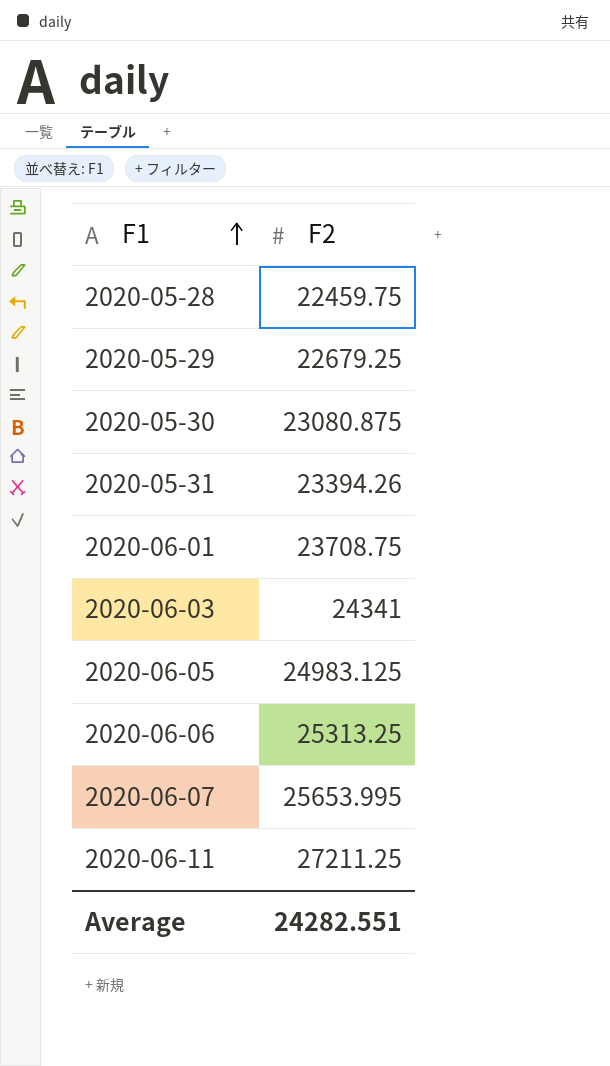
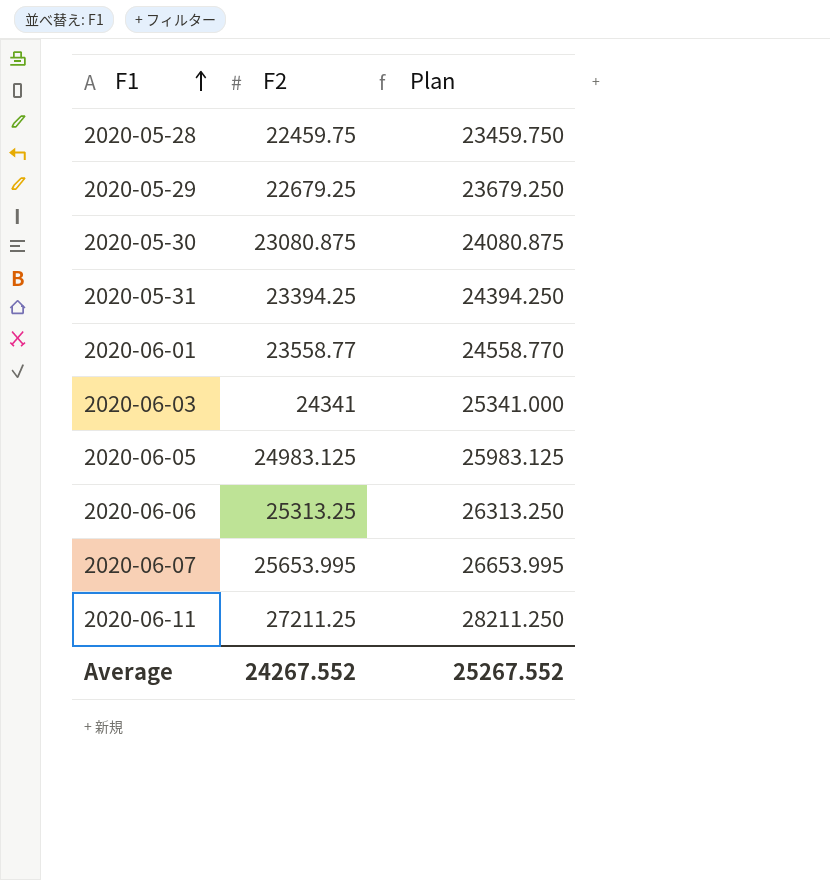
column Plan | formula: none -> [F2] + 1000
2020-05-31 | F2: 23394.26 -> 23394.25
2020-06-01 | F2: 23708.75 -> 23558.77
Average | F2: 24282.551 -> 24267.552

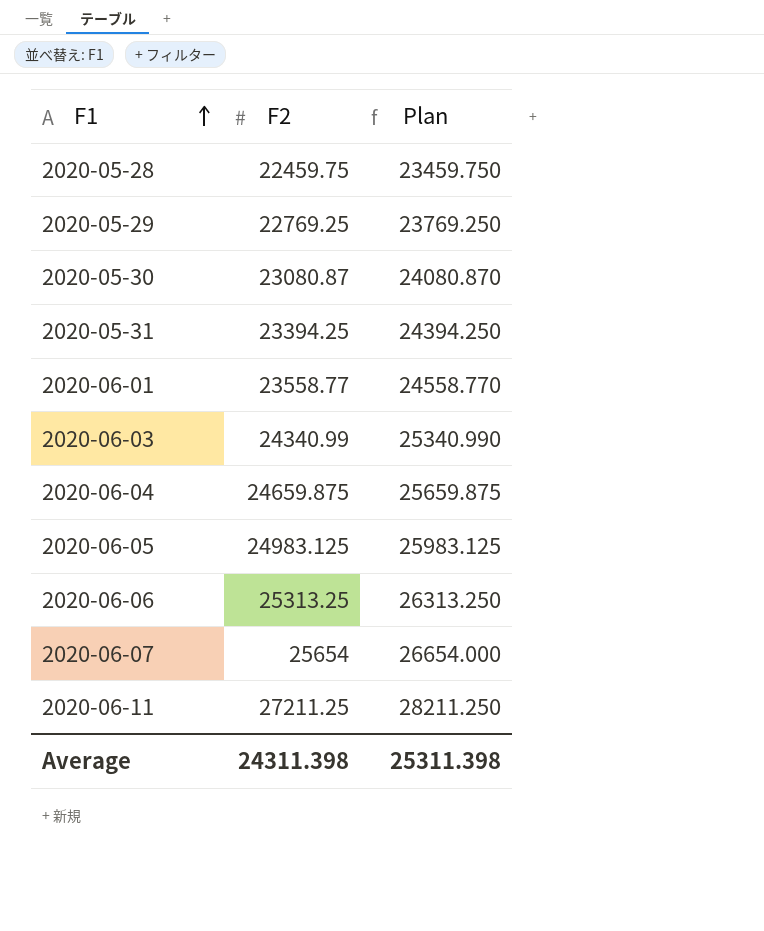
2020-05-29 | F2: 22679.25 -> 22769.25
2020-05-29 | Plan: 23679.250 -> 23769.250
2020-05-30 | F2: 23080.875 -> 23080.87
2020-05-30 | Plan: 24080.875 -> 24080.870
2020-06-03 | F2: 24341 -> 24340.99
2020-06-03 | Plan: 25341.000 -> 25340.990
row 2020-06-04: none -> 24659.875 | 25659.875
2020-06-07 | F2: 25653.995 -> 25654
2020-06-07 | Plan: 26653.995 -> 26654.000
Average | F2: 24267.552 -> 24311.398
Average | Plan: 25267.552 -> 25311.398

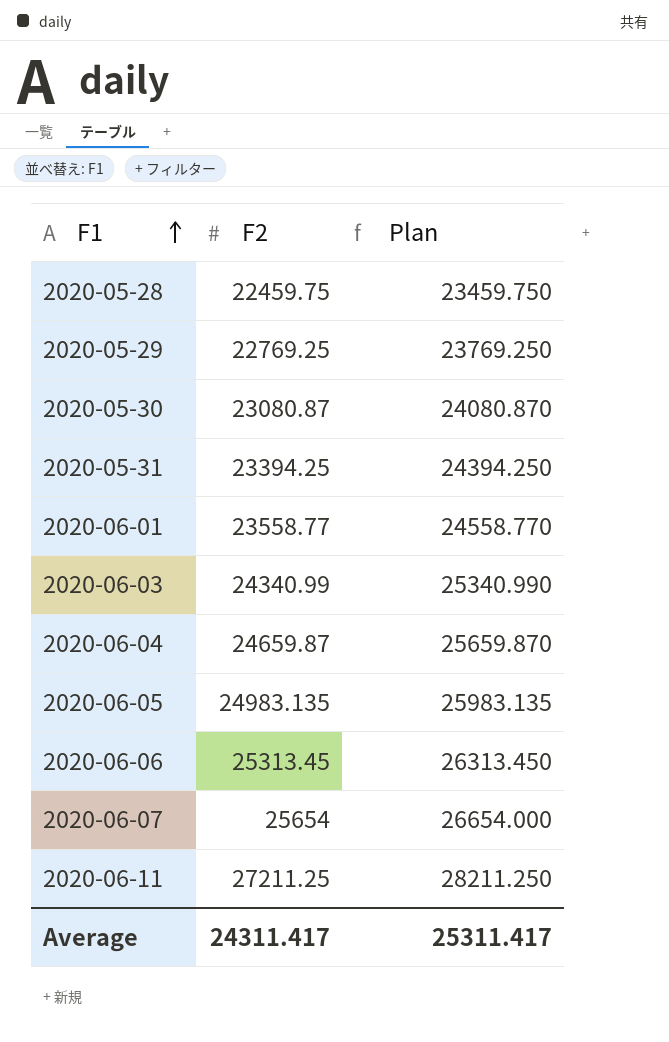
2020-06-04 | F2: 24659.875 -> 24659.87
2020-06-04 | Plan: 25659.875 -> 25659.870
2020-06-05 | F2: 24983.125 -> 24983.135
2020-06-05 | Plan: 25983.125 -> 25983.135
2020-06-06 | F2: 25313.25 -> 25313.45
2020-06-06 | Plan: 26313.250 -> 26313.450
Average | F2: 24311.398 -> 24311.417
Average | Plan: 25311.398 -> 25311.417

